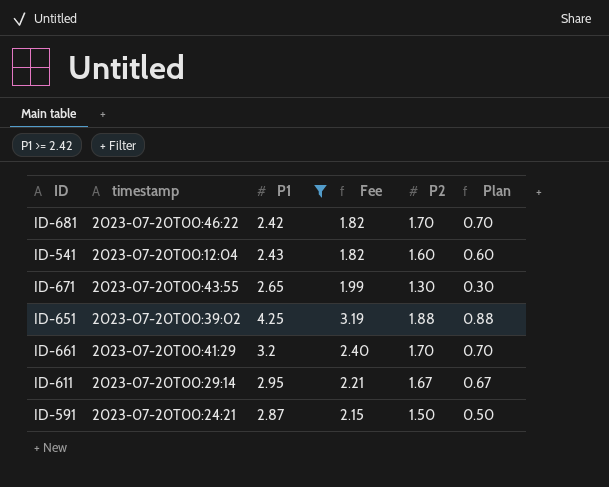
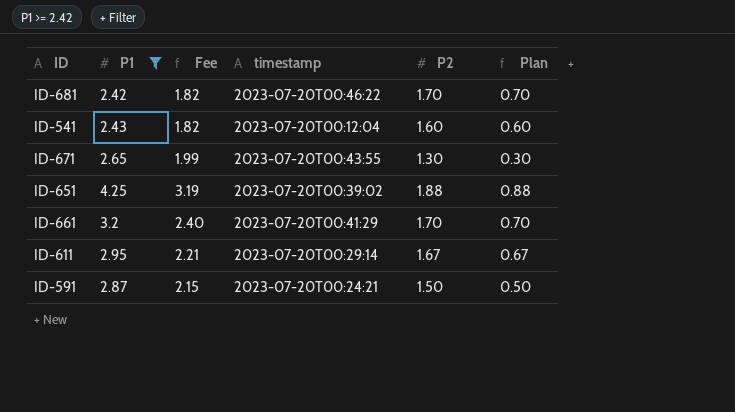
column timestamp | position: 2 -> 4

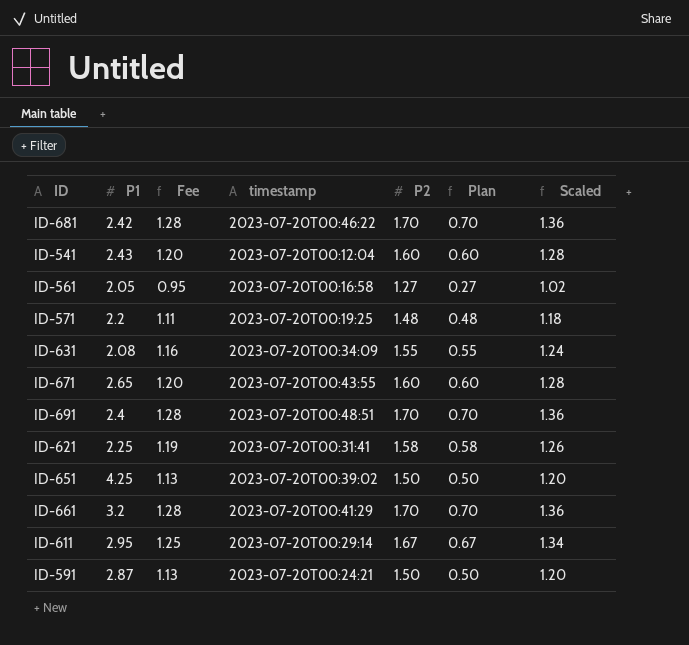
filter: P1 >= 2.42 -> none
column Fee | formula: [P1] * 0.75 -> [P2] * 0.75
column Scaled | formula: none -> [P2] * 0.8
ID-671 | P2: 1.30 -> 1.60
ID-671 | Plan: 0.30 -> 0.60
ID-651 | P2: 1.88 -> 1.50
ID-651 | Plan: 0.88 -> 0.50

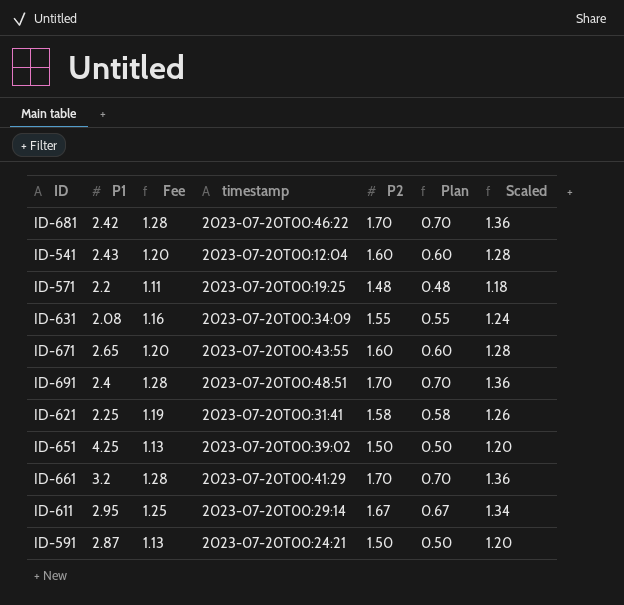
row ID-561: 2.05 | 0.95 | 2023-07-20T00:16:58 | 1.27 | 0.27 | 1.02 -> none

